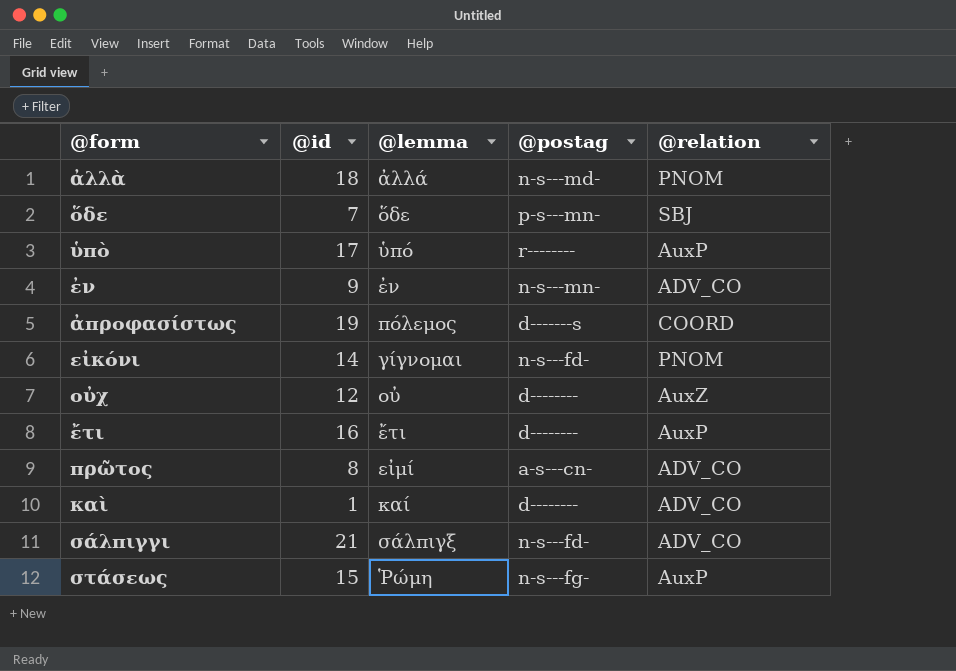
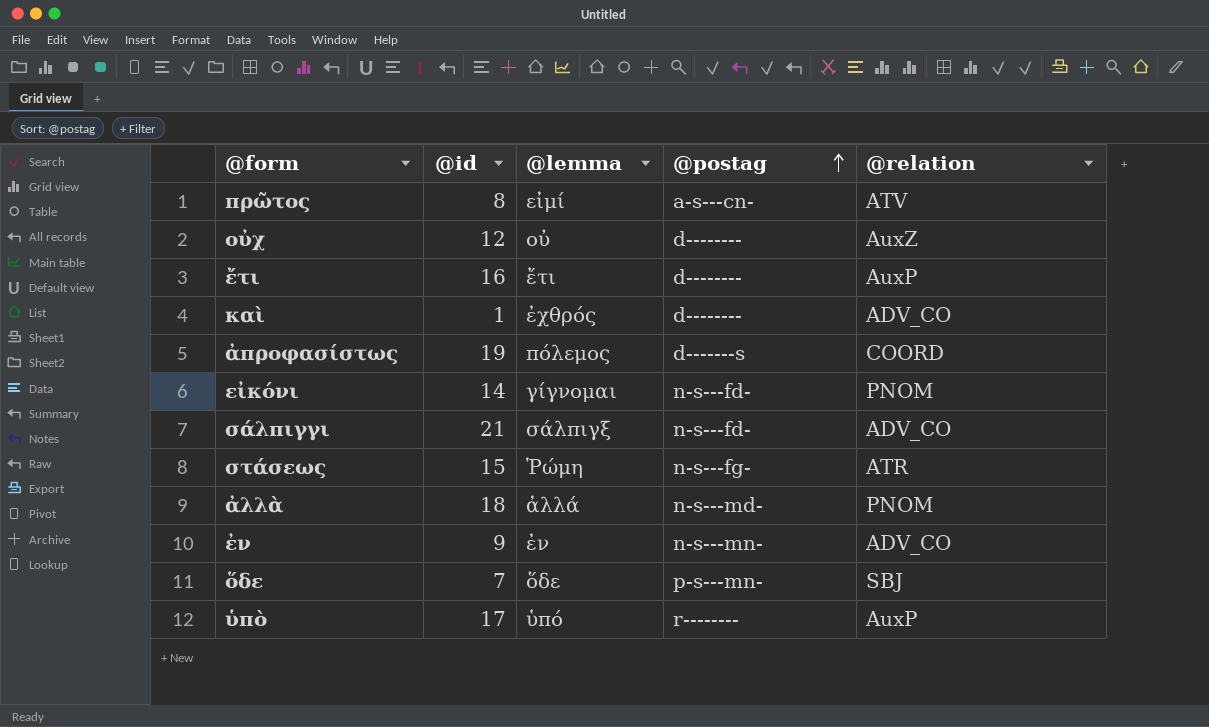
row order: none -> @postag ascending
πρῶτος | @relation: ADV_CO -> ATV
καὶ | @lemma: καί -> ἐχθρός
στάσεως | @relation: AuxP -> ATR

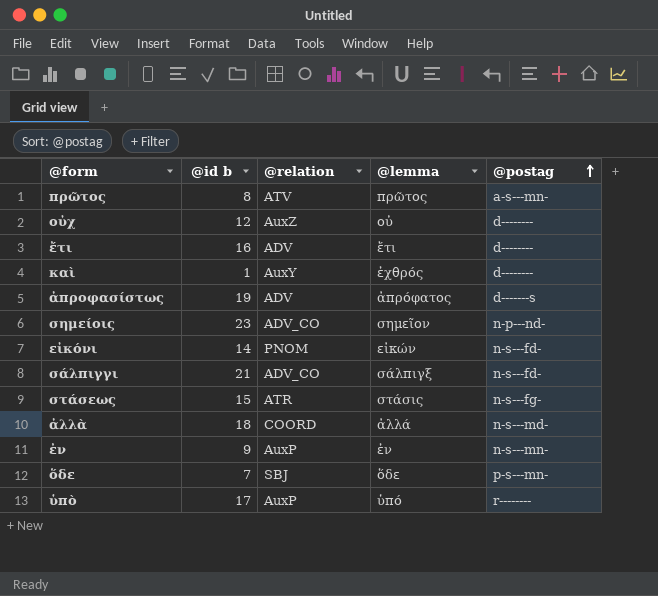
column name: @id -> @id b
column @relation | position: 5 -> 3
πρῶτος | @lemma: εἰμί -> πρῶτος
πρῶτος | @postag: a-s---cn- -> a-s---mn-
ἔτι | @relation: AuxP -> ADV
καὶ | @relation: ADV_CO -> AuxY
ἀπροφασίστως | @relation: COORD -> ADV
ἀπροφασίστως | @lemma: πόλεμος -> ἀπρόφατος
row σημείοις: none -> 23 | ADV_CO | σημεῖον | n-p---nd-
εἰκόνι | @lemma: γίγνομαι -> εἰκών
στάσεως | @lemma: Ῥώμη -> στάσις
ἀλλὰ | @relation: PNOM -> COORD
ἐν | @relation: ADV_CO -> AuxP

